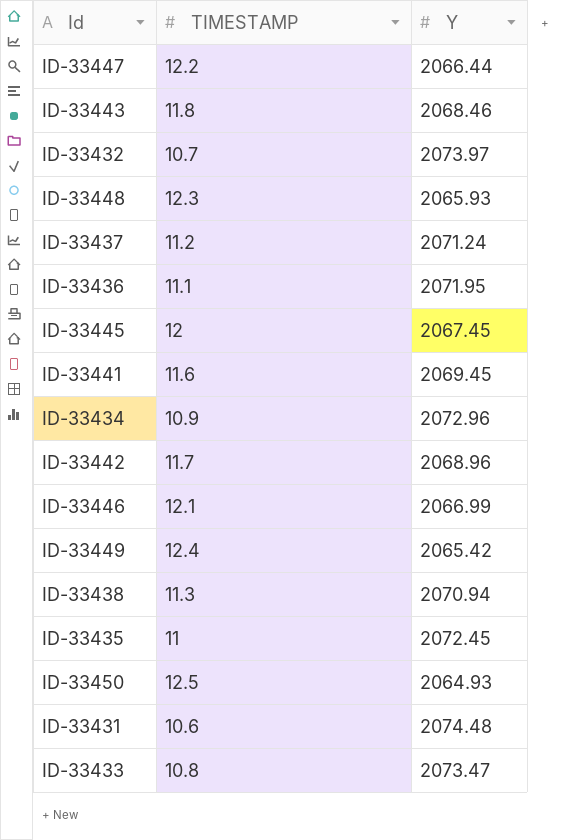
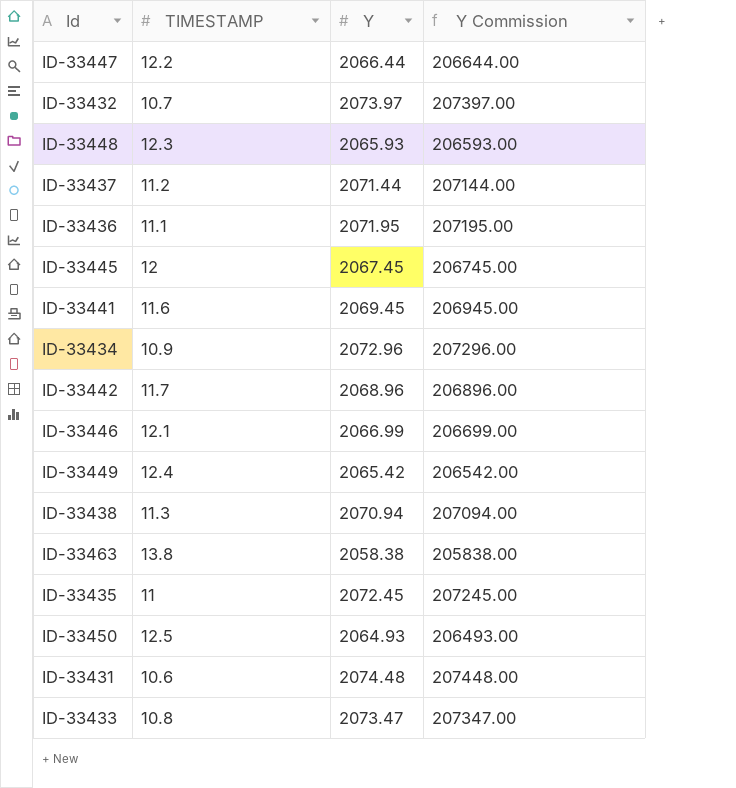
column Y Commission | formula: none -> [Y] * 100
row ID-33443: 11.8 | 2068.46 -> none
ID-33437 | Y: 2071.24 -> 2071.44
row ID-33463: none -> 13.8 | 2058.38 | 205838.00

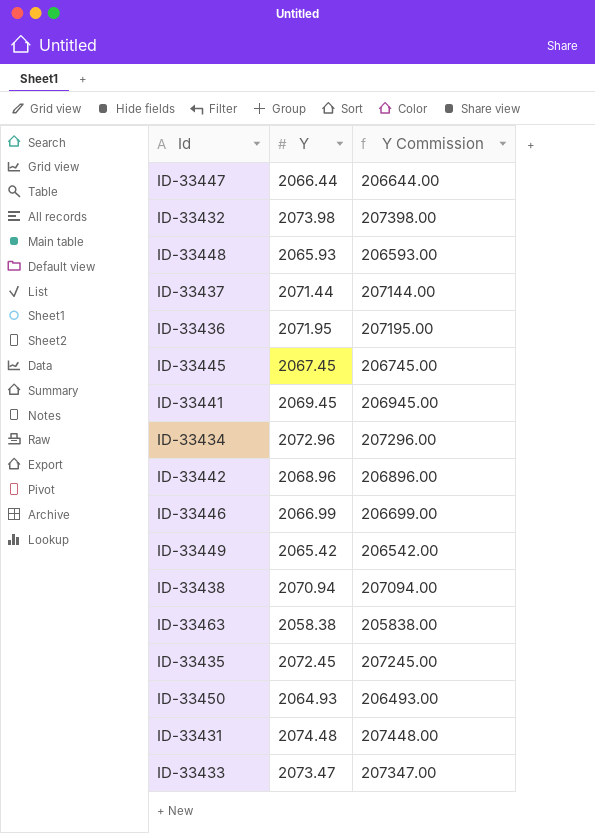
column TIMESTAMP | position: 2 -> none
ID-33432 | Y: 2073.97 -> 2073.98
ID-33432 | Y Commission: 207397.00 -> 207398.00

